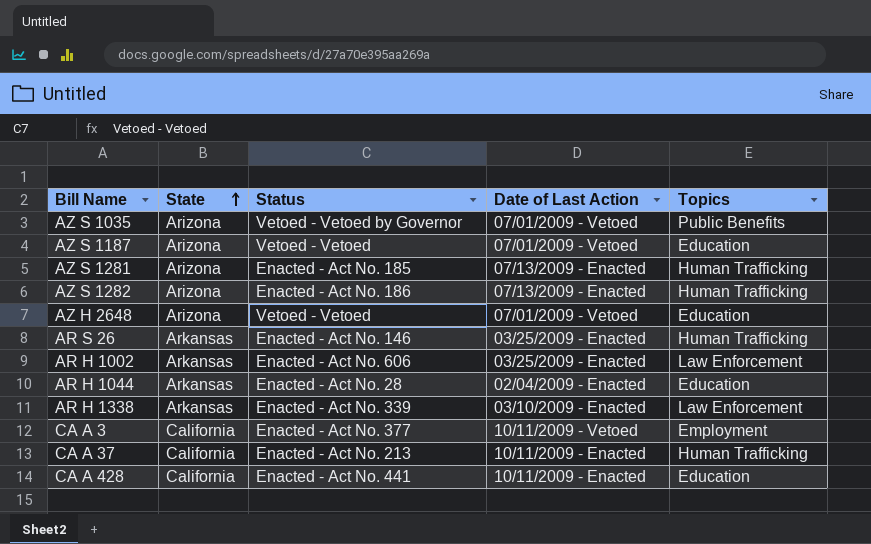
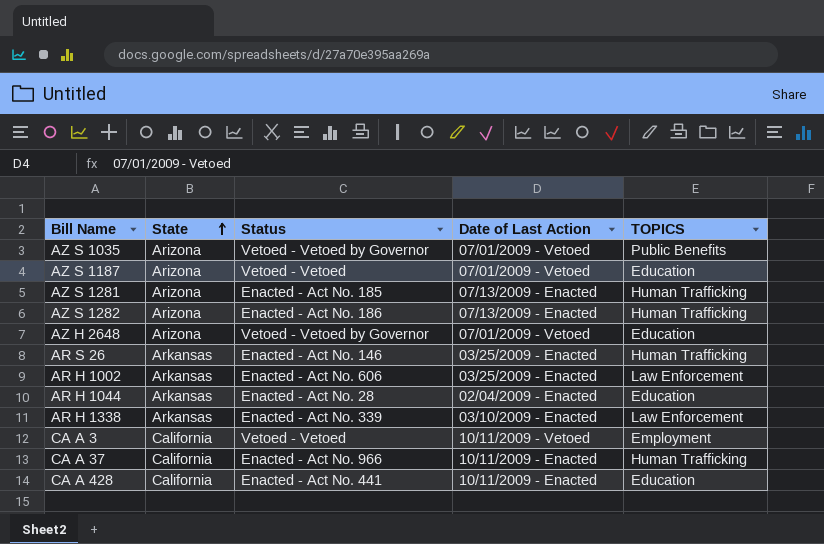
column name: Topics -> TOPICS
AZ H 2648 | Status: Vetoed - Vetoed -> Vetoed - Vetoed by Governor
CA A 3 | Status: Enacted - Act No. 377 -> Vetoed - Vetoed
CA A 37 | Status: Enacted - Act No. 213 -> Enacted - Act No. 966

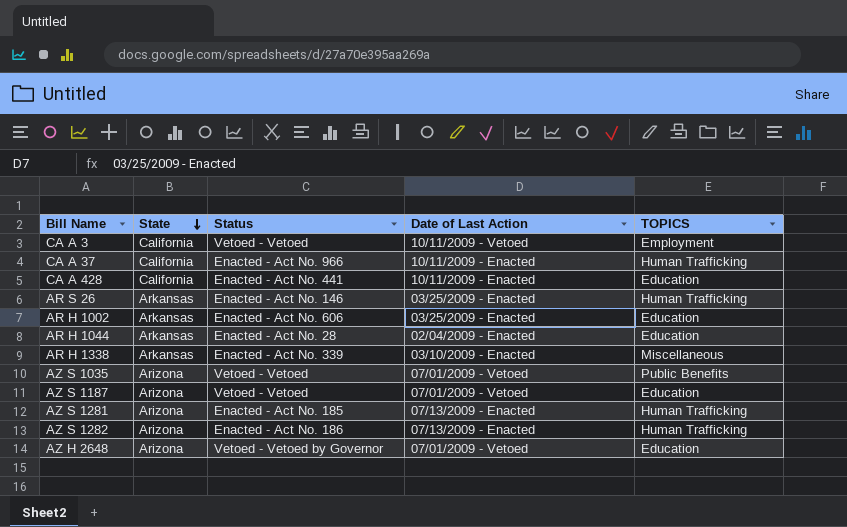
row order: State ascending -> State descending
AR H 1002 | TOPICS: Law Enforcement -> Education
AR H 1338 | TOPICS: Law Enforcement -> Miscellaneous
AZ S 1035 | Status: Vetoed - Vetoed by Governor -> Vetoed - Vetoed

